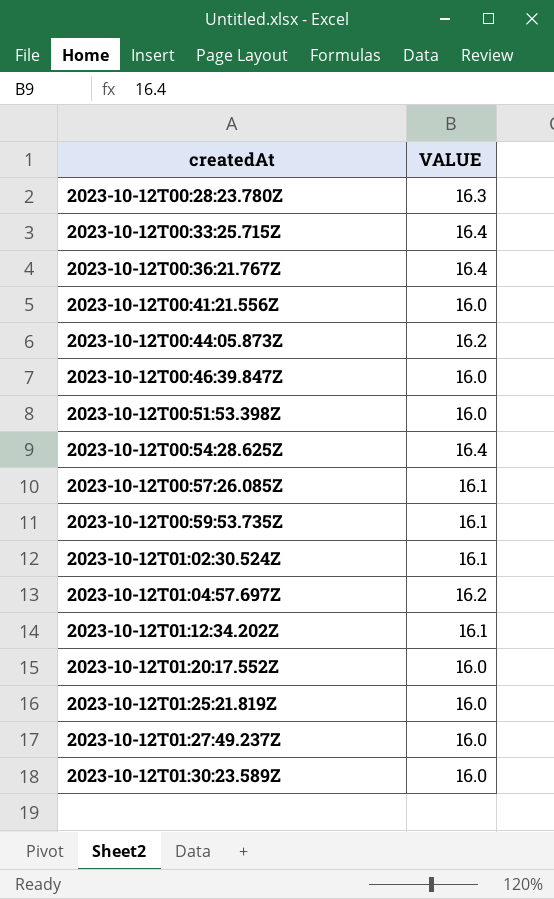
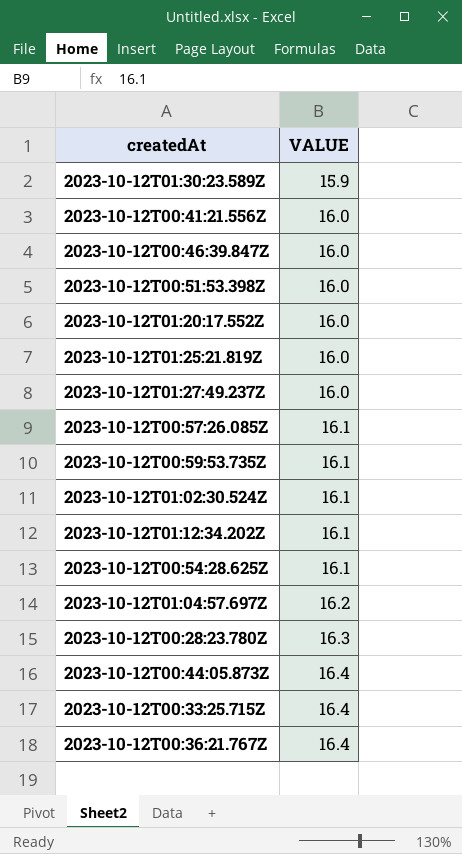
row order: createdAt ascending -> VALUE ascending
2023-10-12T01:30:23.589Z | VALUE: 16.0 -> 15.9
2023-10-12T00:54:28.625Z | VALUE: 16.4 -> 16.1
2023-10-12T00:44:05.873Z | VALUE: 16.2 -> 16.4

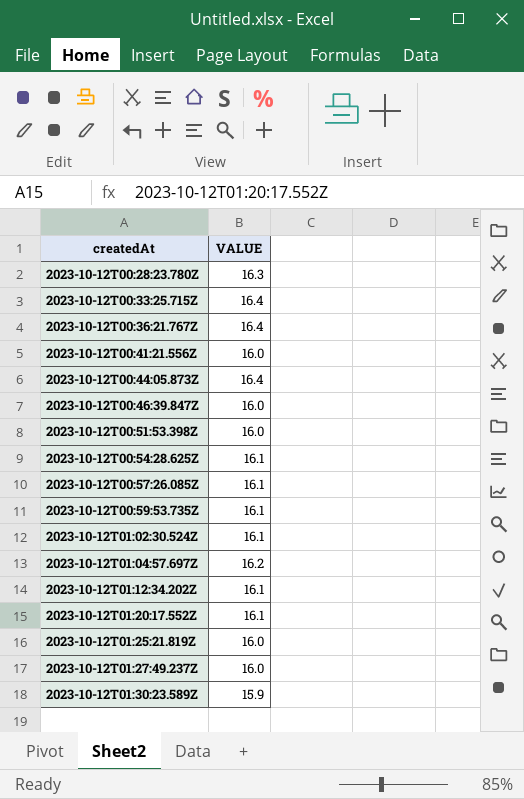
row order: VALUE ascending -> createdAt ascending
2023-10-12T01:20:17.552Z | VALUE: 16.0 -> 16.1

